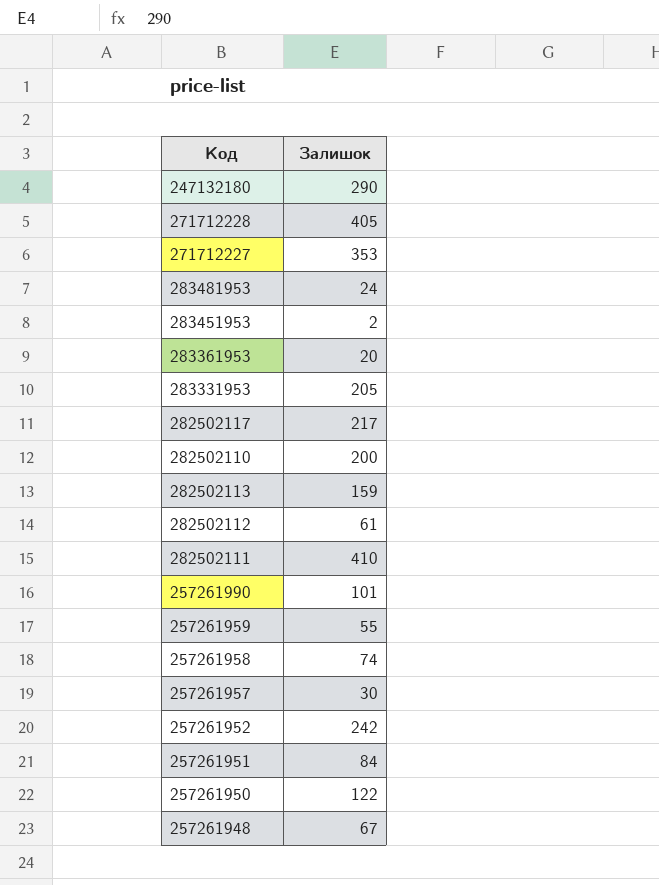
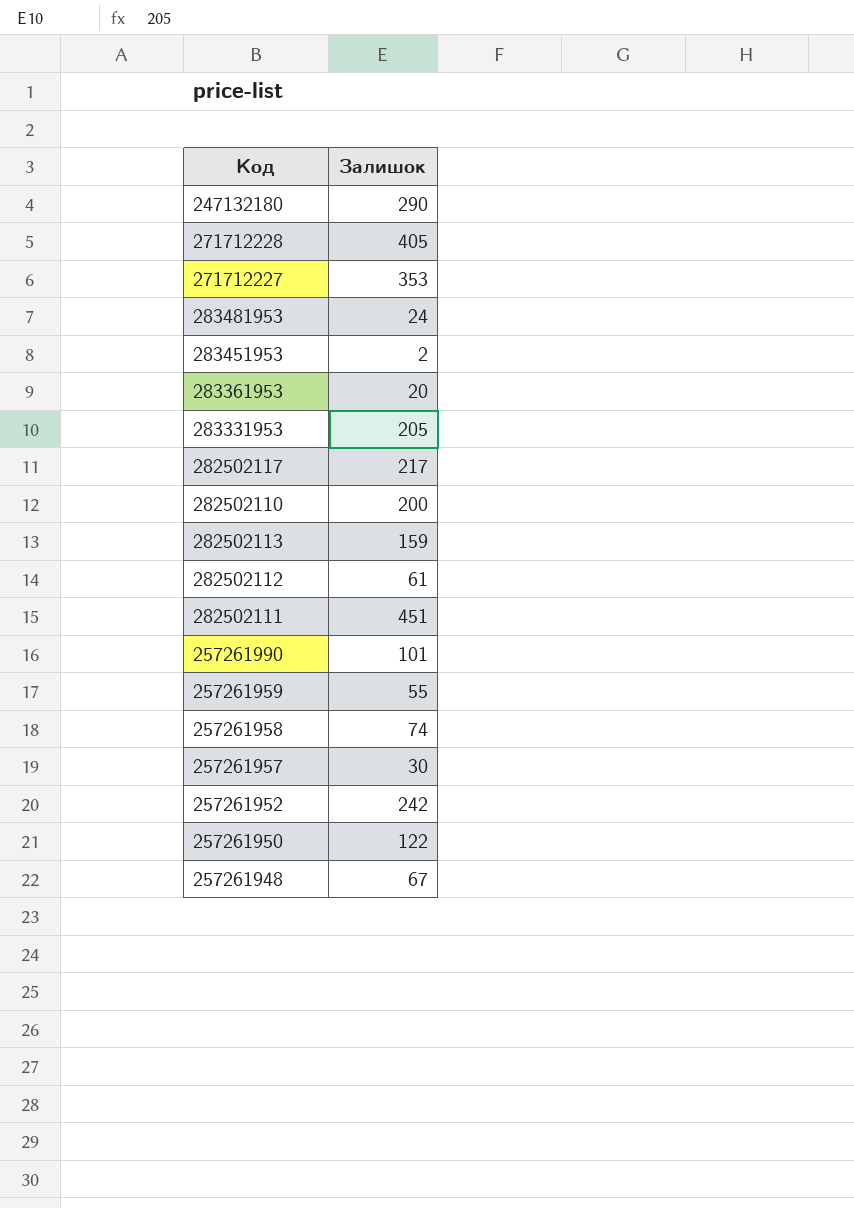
row 257261951: 84 -> none
282502111 | Залишок: 410 -> 451

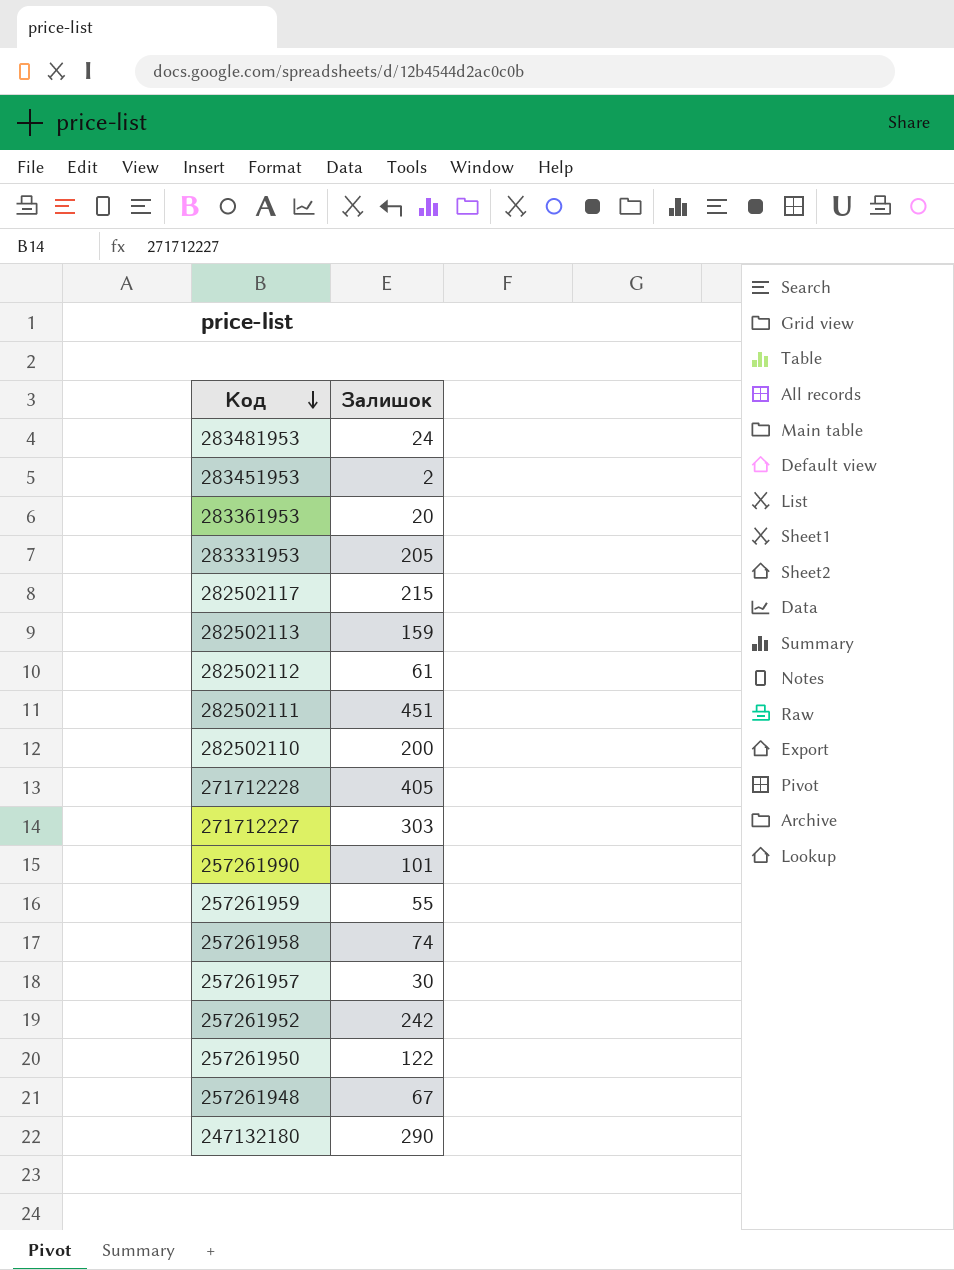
row order: none -> Код descending
282502117 | Залишок: 217 -> 215
271712227 | Залишок: 353 -> 303

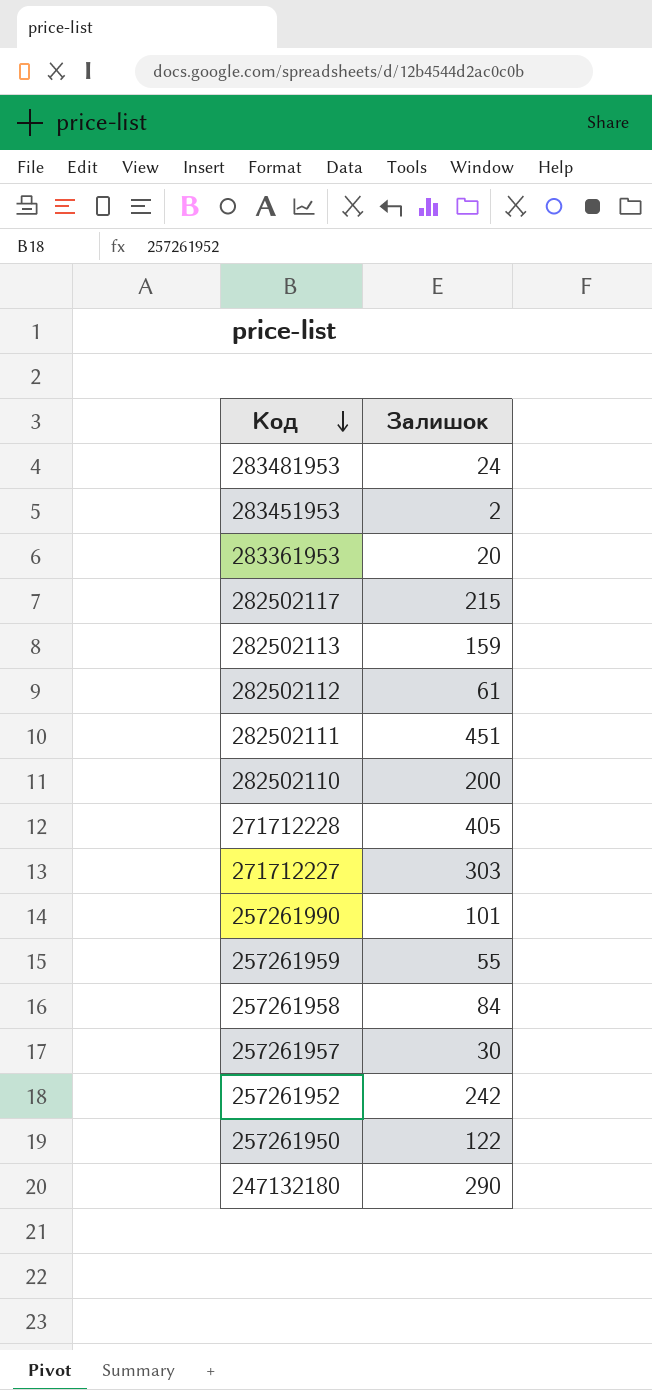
row 283331953: 205 -> none
row 257261948: 67 -> none
257261958 | Залишок: 74 -> 84

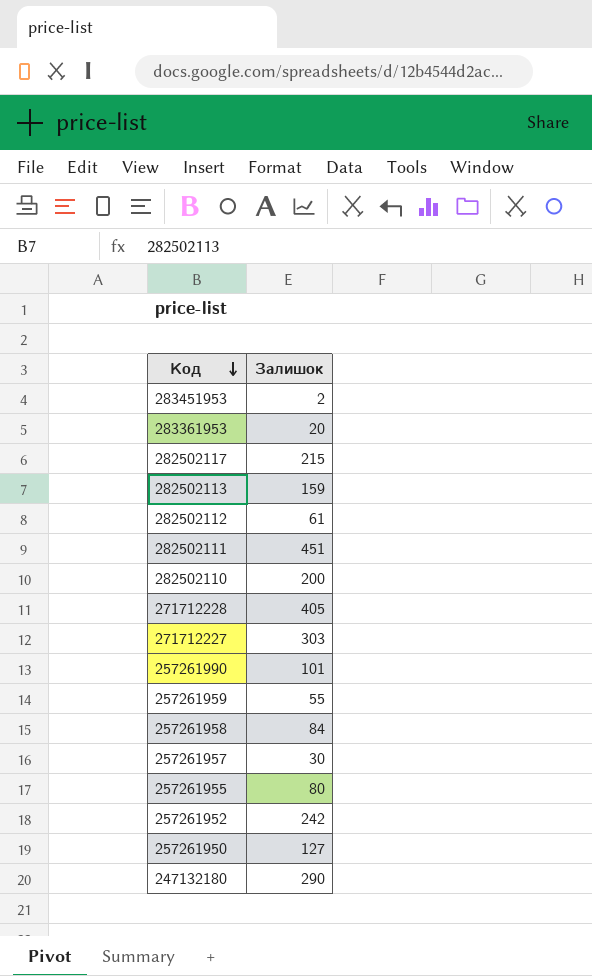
row 283481953: 24 -> none
row 257261955: none -> 80
257261950 | Залишок: 122 -> 127

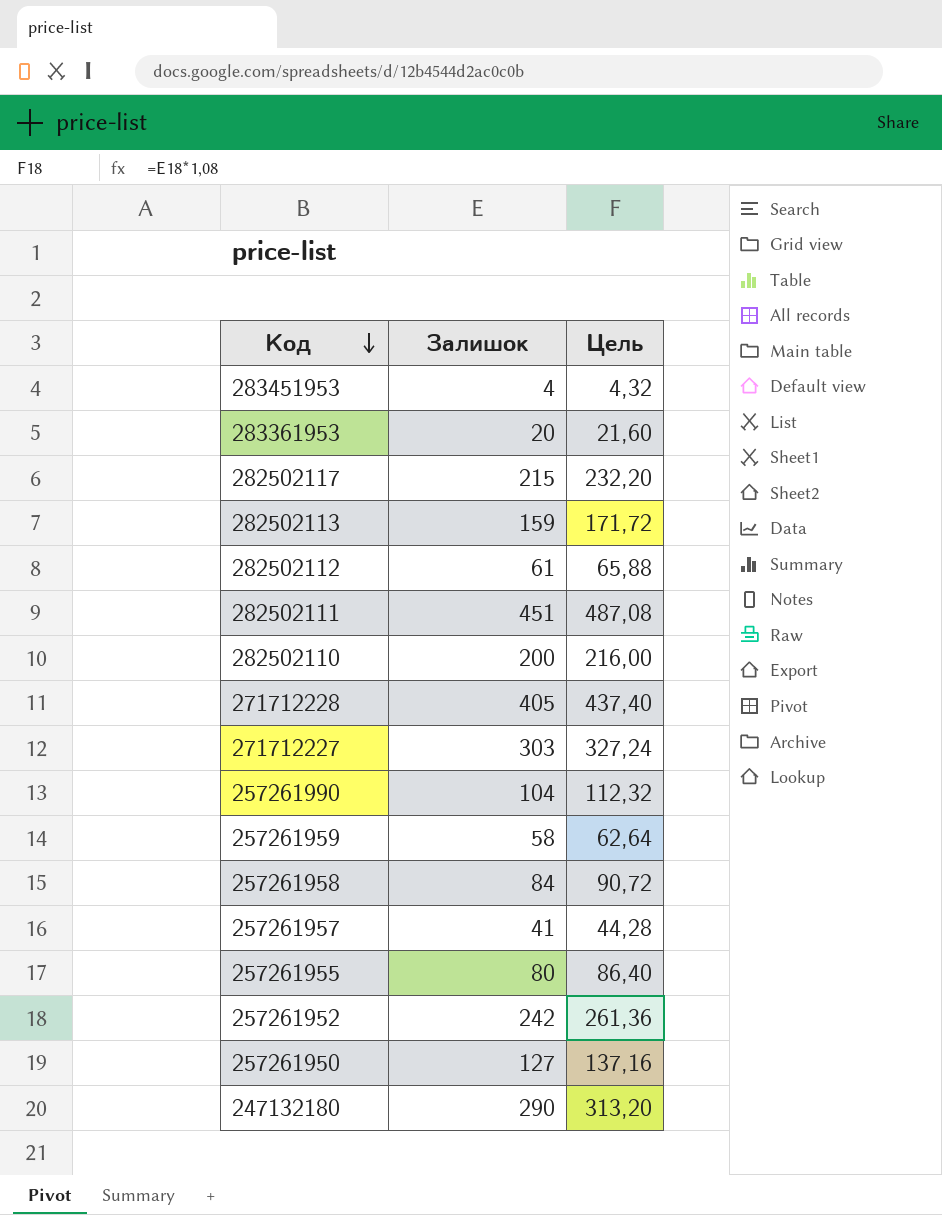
column Цель | formula: none -> [Залишок] * 1,08
283451953 | Залишок: 2 -> 4
257261990 | Залишок: 101 -> 104
257261959 | Залишок: 55 -> 58
257261957 | Залишок: 30 -> 41

